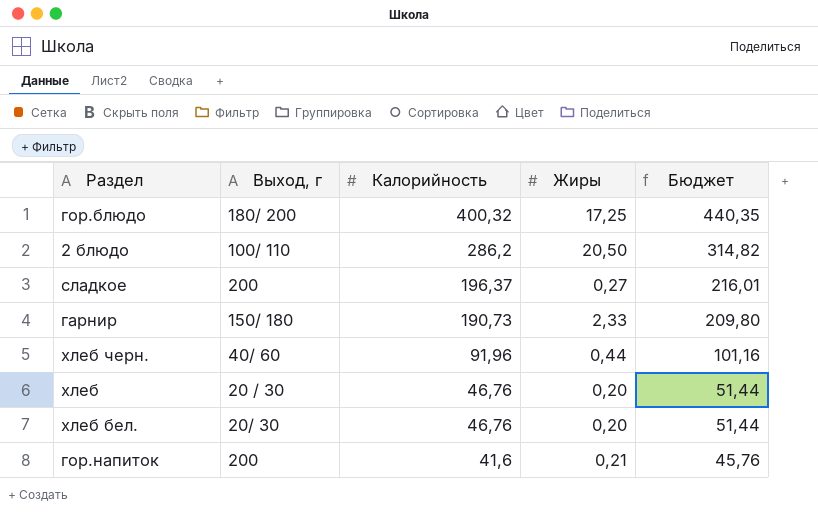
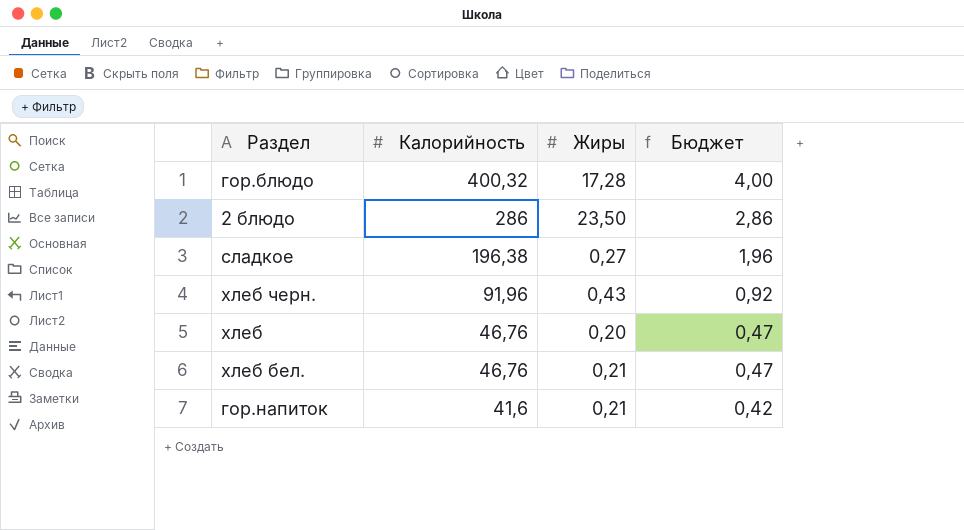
column Выход, г | position: 2 -> none
column Бюджет | formula: [Калорийность] * 1,1 -> [Калорийность] * 0,01
row гарнир: 150/ 180 | 190,73 | 2,33 | 209,80 -> none
гор.блюдо | Жиры: 17,25 -> 17,28
2 блюдо | Калорийность: 286,2 -> 286
2 блюдо | Жиры: 20,50 -> 23,50
сладкое | Калорийность: 196,37 -> 196,38
хлеб черн. | Жиры: 0,44 -> 0,43
хлеб бел. | Жиры: 0,20 -> 0,21

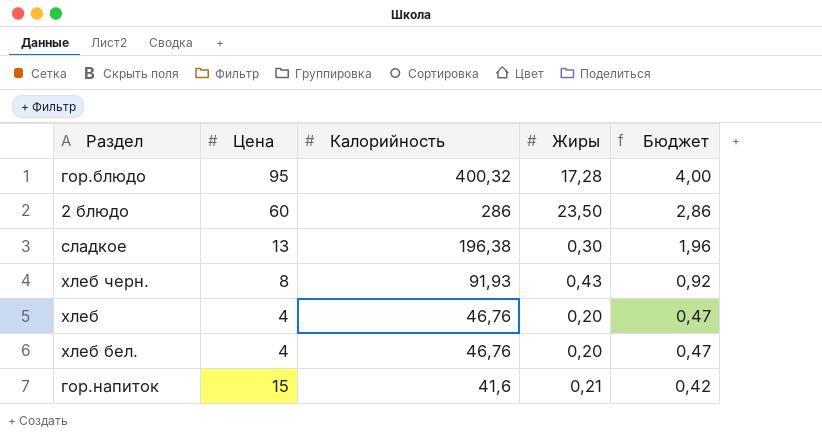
column Цена | position: none -> 2
сладкое | Жиры: 0,27 -> 0,30
хлеб черн. | Калорийность: 91,96 -> 91,93
хлеб бел. | Жиры: 0,21 -> 0,20

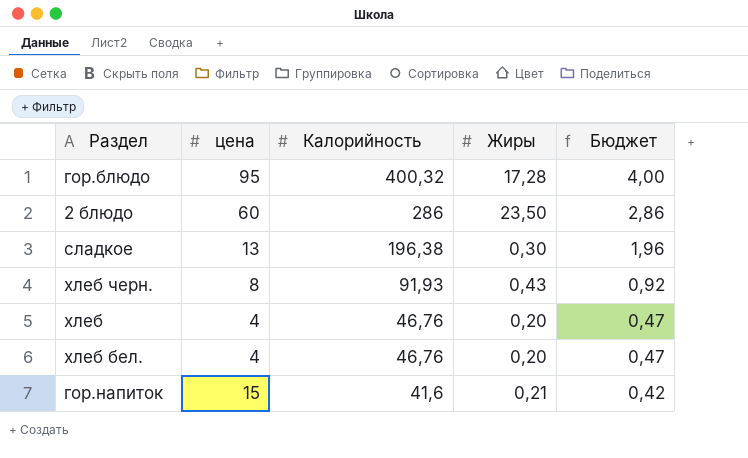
column name: Цена -> цена

